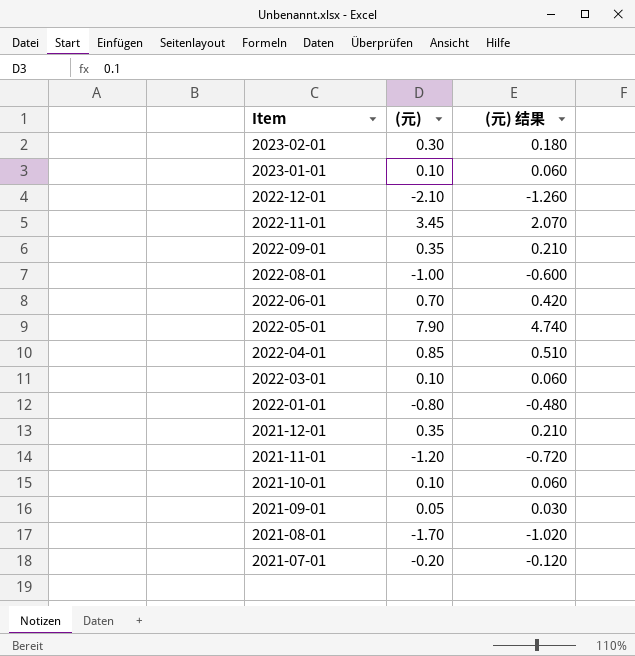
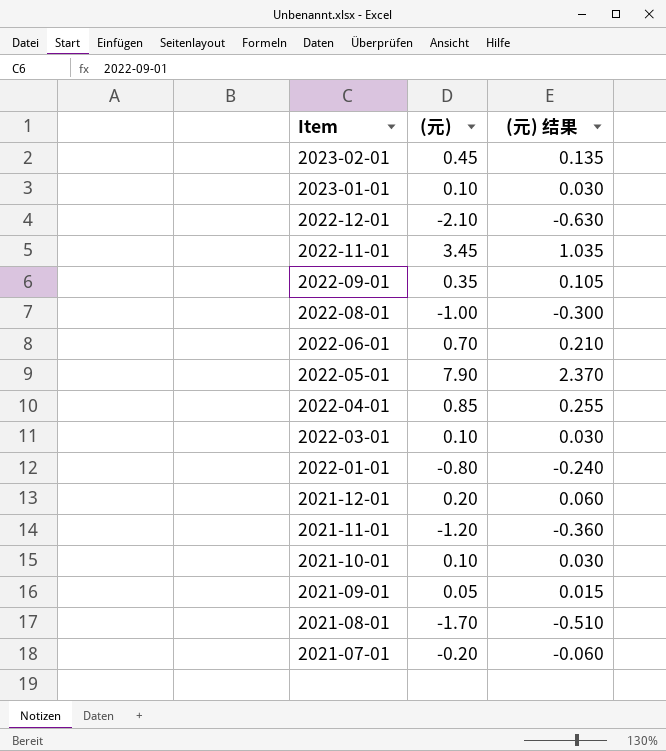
column (元) 结果 | formula: [(元)] * 0.6 -> [(元)] * 0.3
2023-02-01 | (元): 0.30 -> 0.45
2021-12-01 | (元): 0.35 -> 0.20

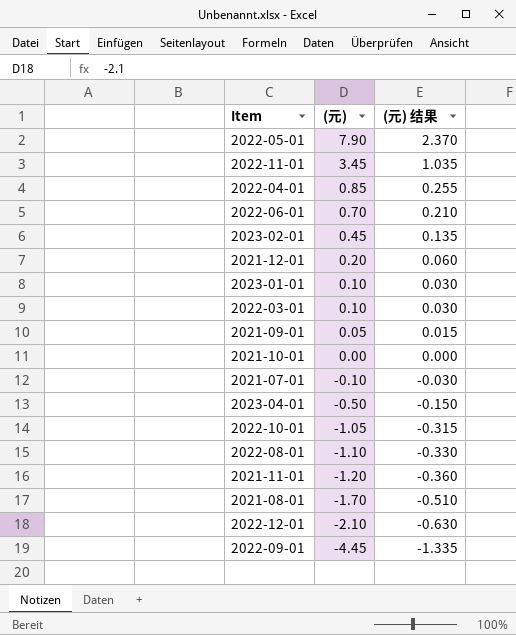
row order: Item descending -> (元) descending
row 2022-01-01: -0.80 | -0.240 -> none
2021-10-01 | (元): 0.10 -> 0.00
2021-10-01 | (元) 结果: 0.030 -> 0.000
2021-07-01 | (元): -0.20 -> -0.10
2021-07-01 | (元) 结果: -0.060 -> -0.030
row 2023-04-01: none -> -0.50 | -0.150
row 2022-10-01: none -> -1.05 | -0.315
2022-08-01 | (元): -1.00 -> -1.10
2022-08-01 | (元) 结果: -0.300 -> -0.330
2022-09-01 | (元): 0.35 -> -4.45
2022-09-01 | (元) 结果: 0.105 -> -1.335

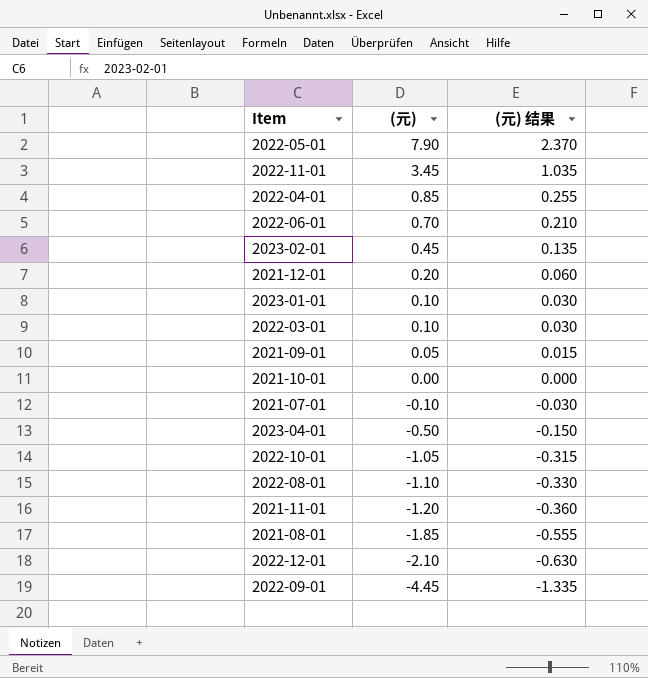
2021-08-01 | (元): -1.70 -> -1.85
2021-08-01 | (元) 结果: -0.510 -> -0.555

